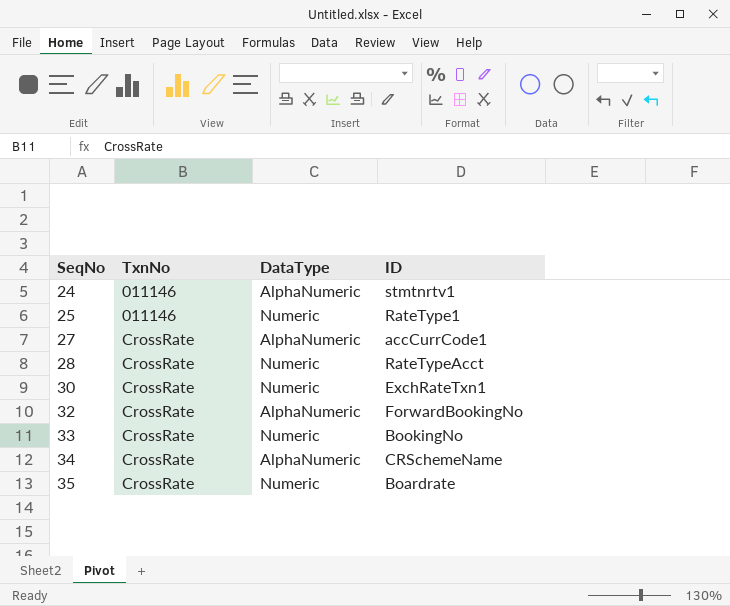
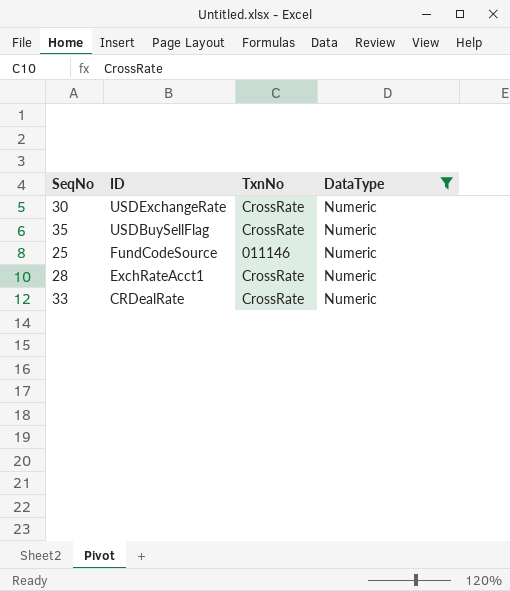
filter: none -> DataType = Numeric
row order: SeqNo ascending -> ID descending
column ID | position: 4 -> 2
30 | ID: ExchRateTxn1 -> USDExchangeRate
35 | ID: Boardrate -> USDBuySellFlag
25 | ID: RateType1 -> FundCodeSource
28 | ID: RateTypeAcct -> ExchRateAcct1
33 | ID: BookingNo -> CRDealRate

